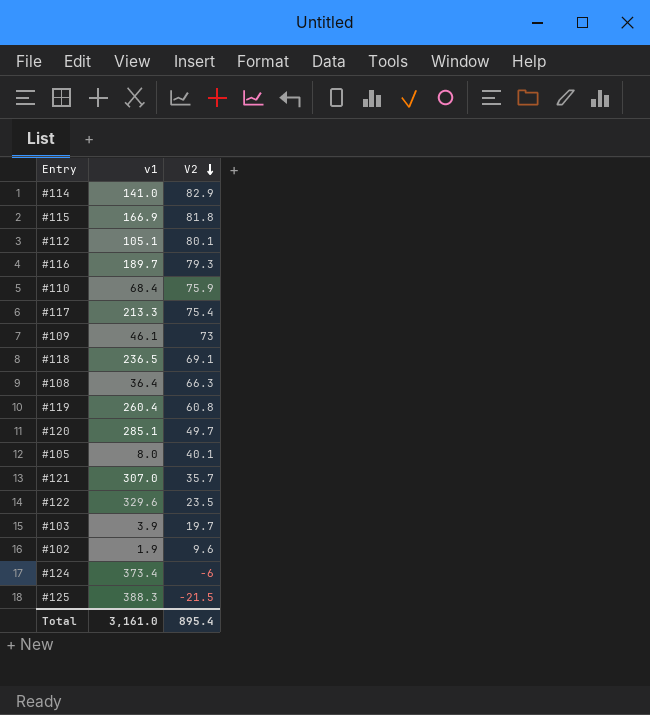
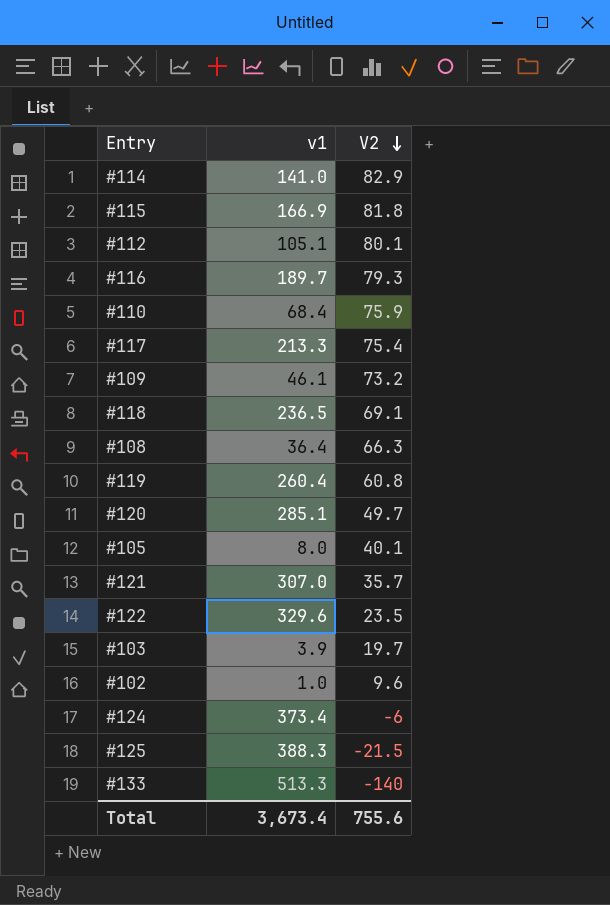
#109 | V2: 73 -> 73.2
#102 | v1: 1.9 -> 1.0
row #133: none -> 513.3 | -140
Total | v1: 3,161.0 -> 3,673.4
Total | V2: 895.4 -> 755.6

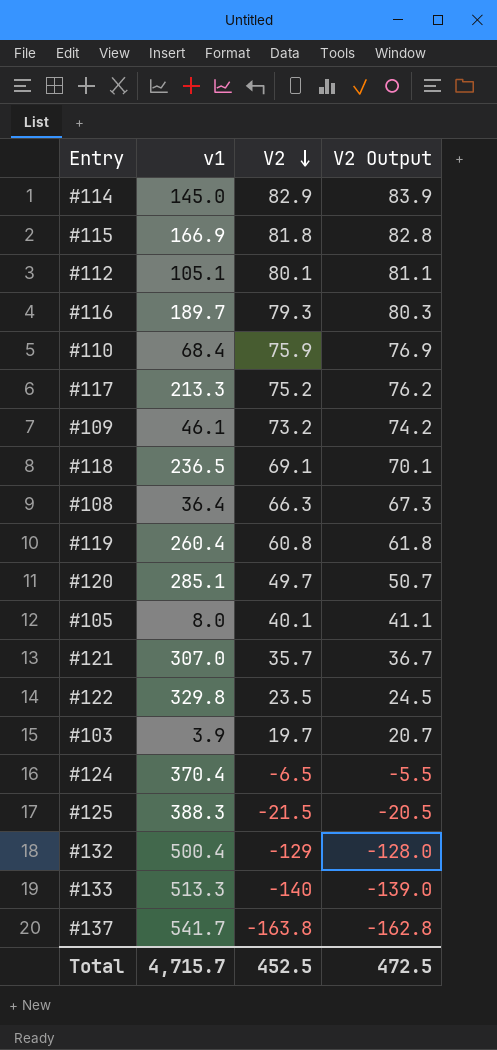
column V2 Output | formula: none -> [V2] + 1
row #102: 1.0 | 9.6 -> none
#114 | v1: 141.0 -> 145.0
#117 | V2: 75.4 -> 75.2
#122 | v1: 329.6 -> 329.8
#124 | v1: 373.4 -> 370.4
#124 | V2: -6 -> -6.5
row #132: none -> 500.4 | -129 | -128.0
row #137: none -> 541.7 | -163.8 | -162.8
Total | v1: 3,673.4 -> 4,715.7
Total | V2: 755.6 -> 452.5

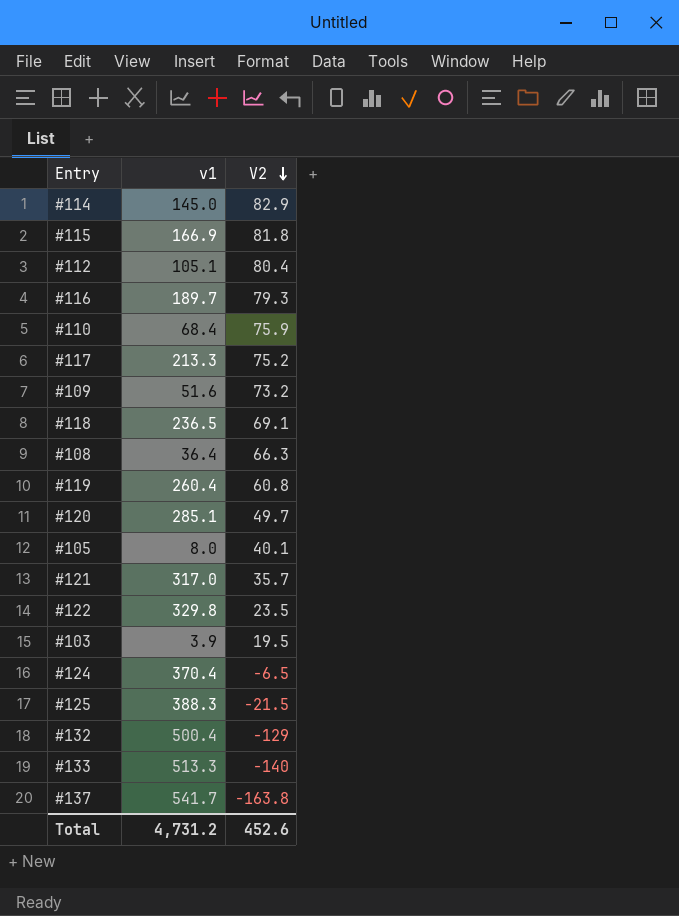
column V2 Output | formula: [V2] + 1 -> none
#112 | V2: 80.1 -> 80.4
#109 | v1: 46.1 -> 51.6
#121 | v1: 307.0 -> 317.0
#103 | V2: 19.7 -> 19.5
Total | v1: 4,715.7 -> 4,731.2
Total | V2: 452.5 -> 452.6

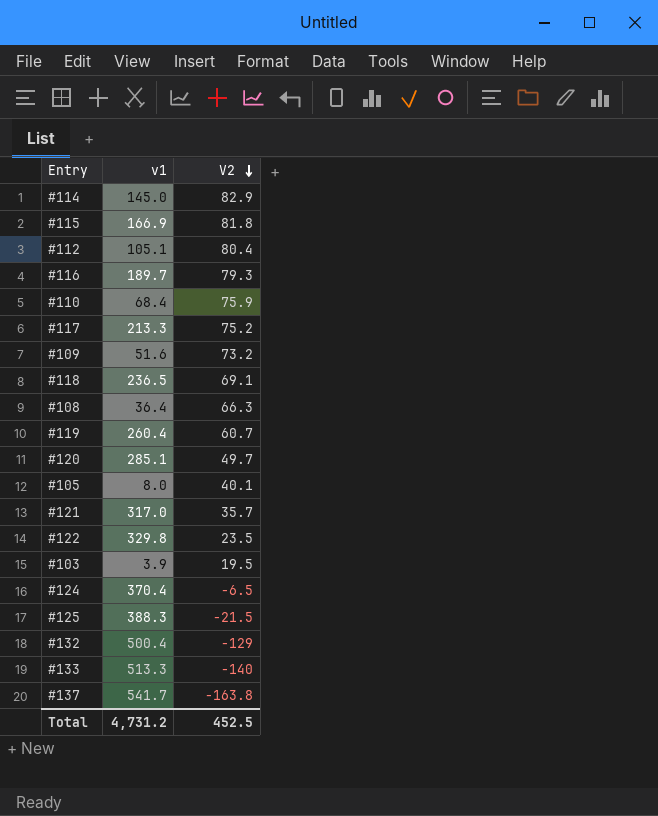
#119 | V2: 60.8 -> 60.7
Total | V2: 452.6 -> 452.5

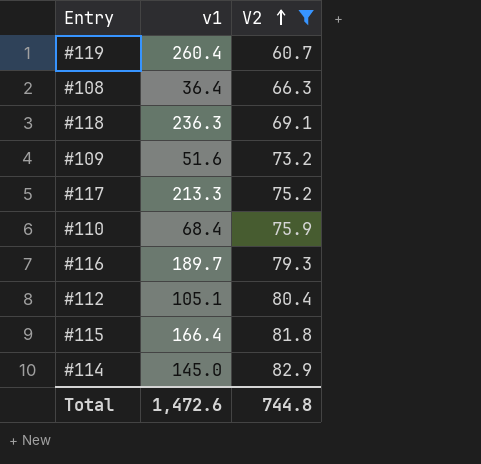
filter: none -> V2 >= 60.7
row order: V2 descending -> V2 ascending
#118 | v1: 236.5 -> 236.3
#115 | v1: 166.9 -> 166.4
Total | v1: 4,731.2 -> 1,472.6
Total | V2: 452.5 -> 744.8

